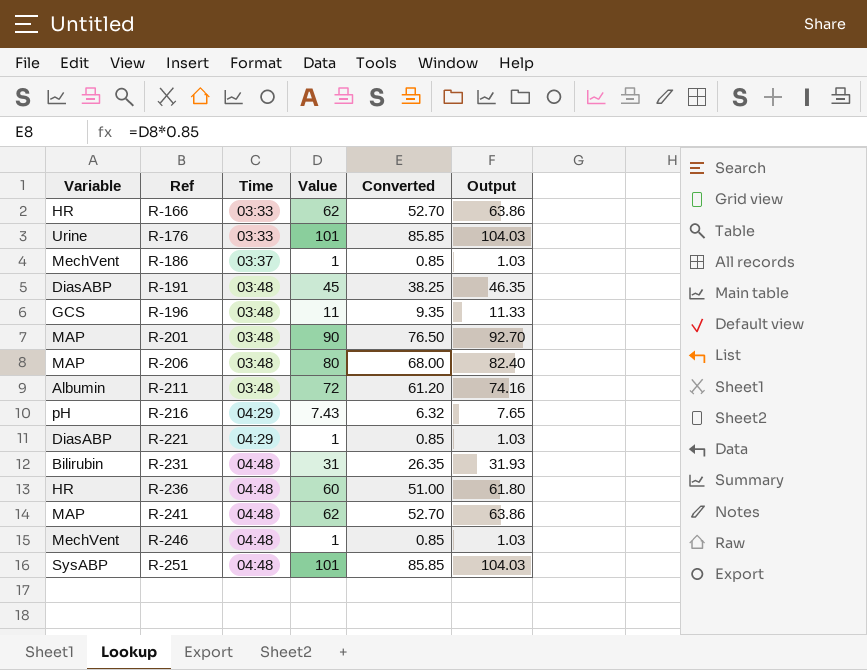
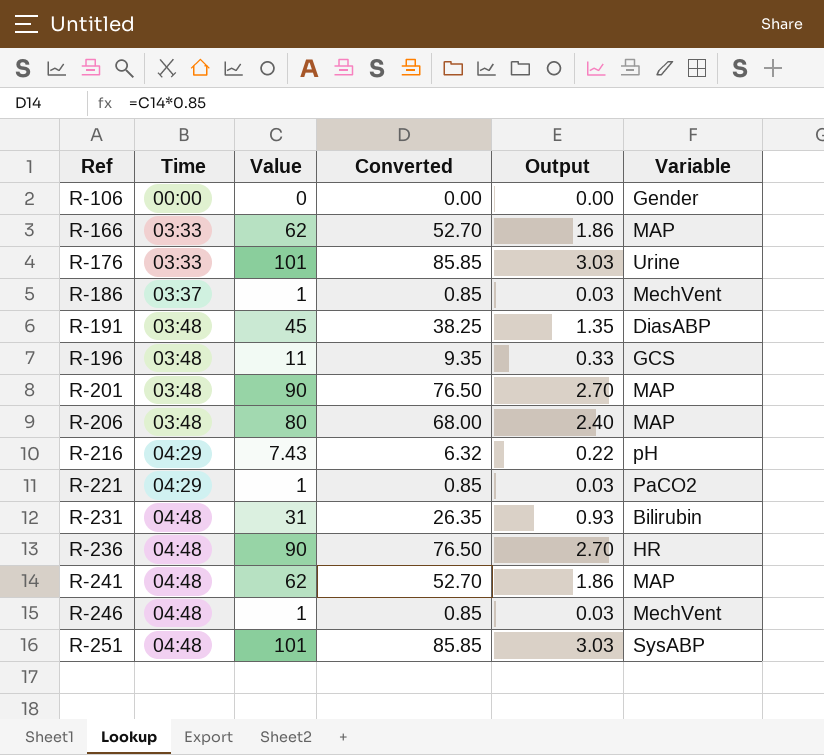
column Output | formula: [Value] * 1.03 -> [Value] * 0.03
column Variable | position: 1 -> 6
row R-211: Albumin | 03:48 | 72 | 61.20 | 74.16 -> none
row R-106: none -> 00:00 | 0 | 0.00 | 0.00 | Gender
R-166 | Variable: HR -> MAP
R-221 | Variable: DiasABP -> PaCO2
R-236 | Value: 60 -> 90
R-236 | Converted: 51.00 -> 76.50

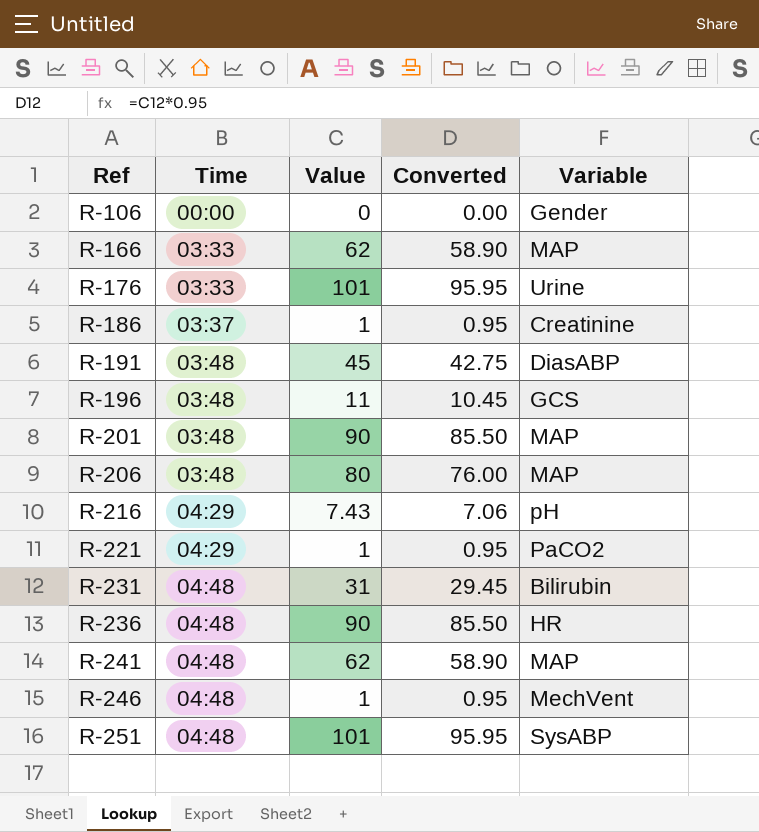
column Output | formula: [Value] * 0.03 -> none
column Converted | formula: [Value] * 0.85 -> [Value] * 0.95
R-186 | Variable: MechVent -> Creatinine

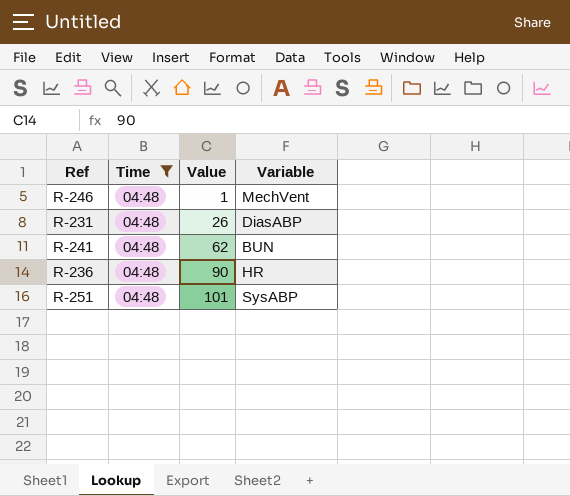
filter: none -> Time = 04:48
row order: Ref ascending -> Value ascending
column Converted | formula: [Value] * 0.95 -> none
R-231 | Value: 31 -> 26
R-231 | Variable: Bilirubin -> DiasABP
R-241 | Variable: MAP -> BUN

